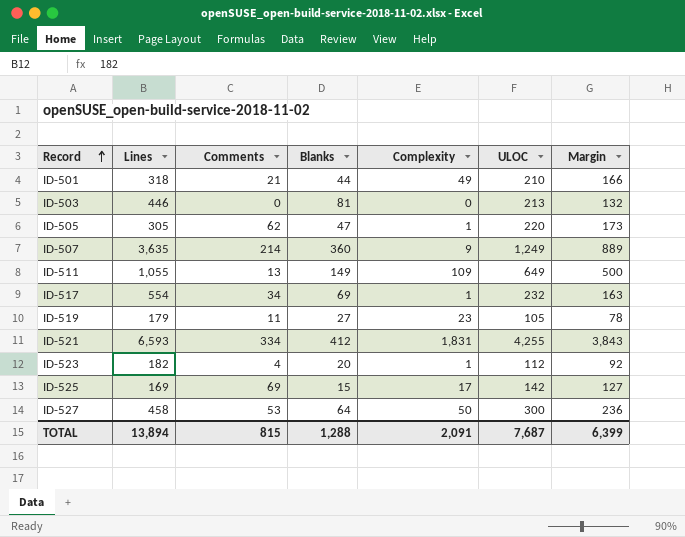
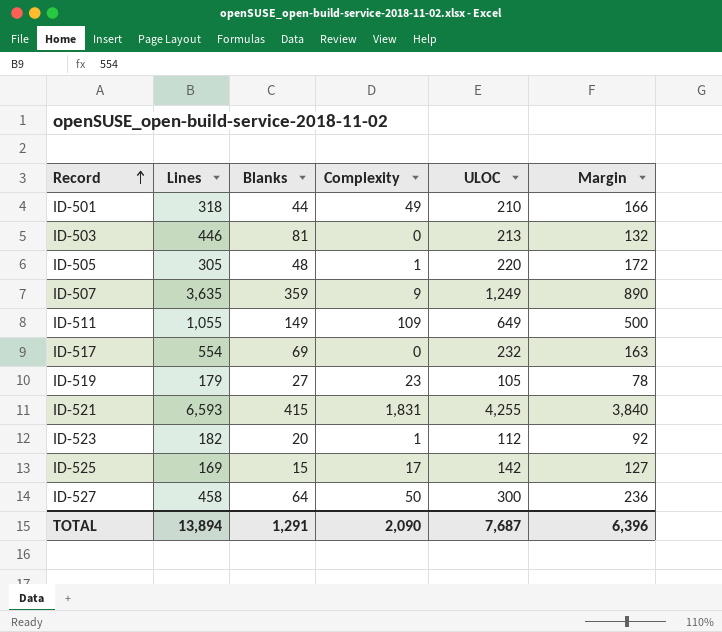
column Comments | position: 3 -> none
ID-505 | Blanks: 47 -> 48
ID-505 | Margin: 173 -> 172
ID-507 | Blanks: 360 -> 359
ID-507 | Margin: 889 -> 890
ID-517 | Complexity: 1 -> 0
ID-521 | Blanks: 412 -> 415
ID-521 | Margin: 3,843 -> 3,840
TOTAL | Blanks: 1,288 -> 1,291
TOTAL | Complexity: 2,091 -> 2,090
TOTAL | Margin: 6,399 -> 6,396

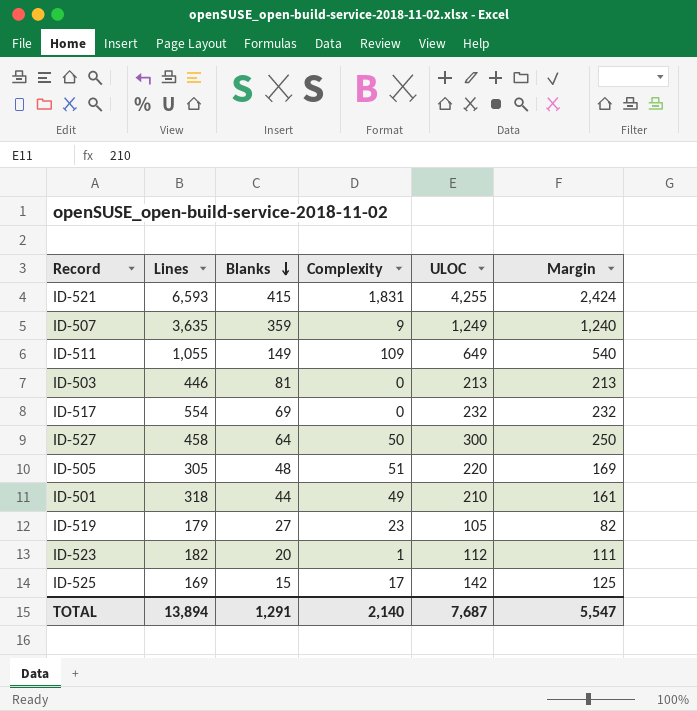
row order: Record ascending -> Blanks descending
column Margin | formula: [ULOC] - [Blanks] -> [ULOC] - [Complexity]
ID-505 | Complexity: 1 -> 51
TOTAL | Complexity: 2,090 -> 2,140
TOTAL | Margin: 6,396 -> 5,547

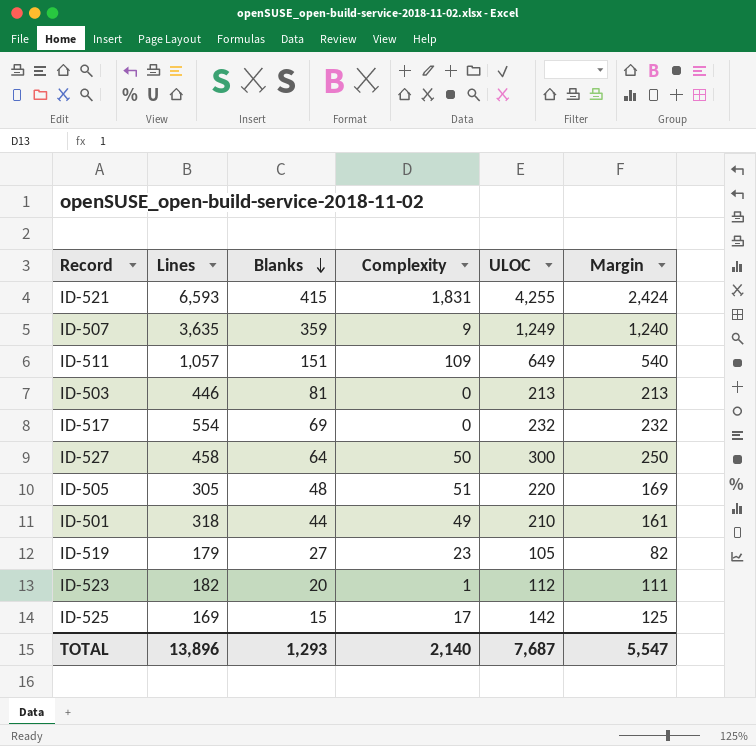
ID-511 | Lines: 1,055 -> 1,057
ID-511 | Blanks: 149 -> 151
TOTAL | Lines: 13,894 -> 13,896
TOTAL | Blanks: 1,291 -> 1,293

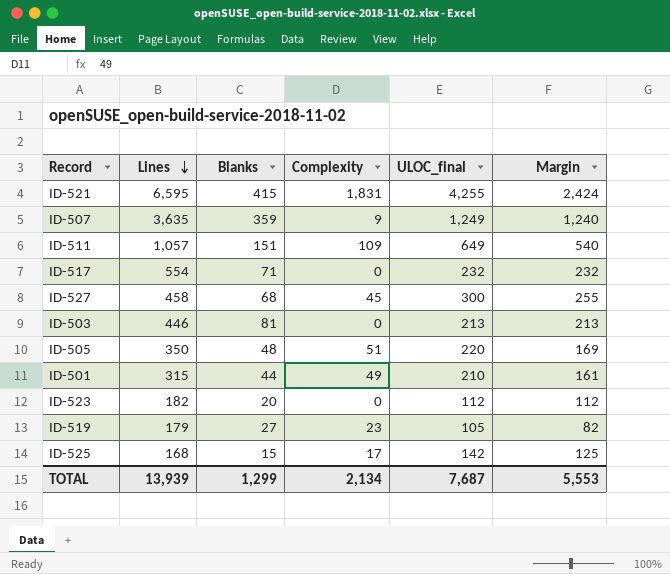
row order: Blanks descending -> Lines descending
column name: ULOC -> ULOC_final
ID-521 | Lines: 6,593 -> 6,595
ID-517 | Blanks: 69 -> 71
ID-527 | Blanks: 64 -> 68
ID-527 | Complexity: 50 -> 45
ID-527 | Margin: 250 -> 255
ID-505 | Lines: 305 -> 350
ID-501 | Lines: 318 -> 315
ID-523 | Complexity: 1 -> 0
ID-523 | Margin: 111 -> 112
ID-525 | Lines: 169 -> 168
TOTAL | Lines: 13,896 -> 13,939
TOTAL | Blanks: 1,293 -> 1,299
TOTAL | Complexity: 2,140 -> 2,134
TOTAL | Margin: 5,547 -> 5,553

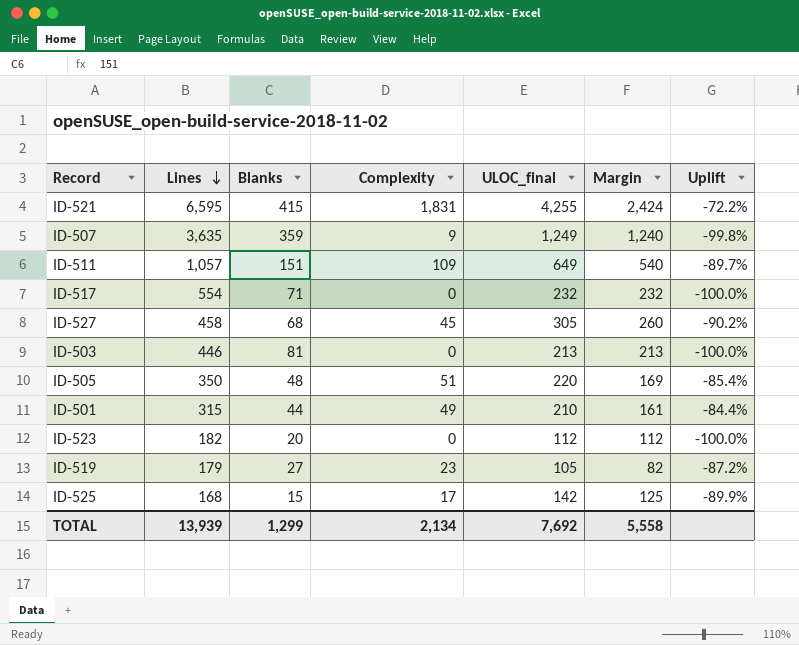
column Uplift | formula: none -> ([Complexity] - [Lines]) / [Lines]
ID-527 | ULOC_final: 300 -> 305
ID-527 | Margin: 255 -> 260
TOTAL | ULOC_final: 7,687 -> 7,692
TOTAL | Margin: 5,553 -> 5,558

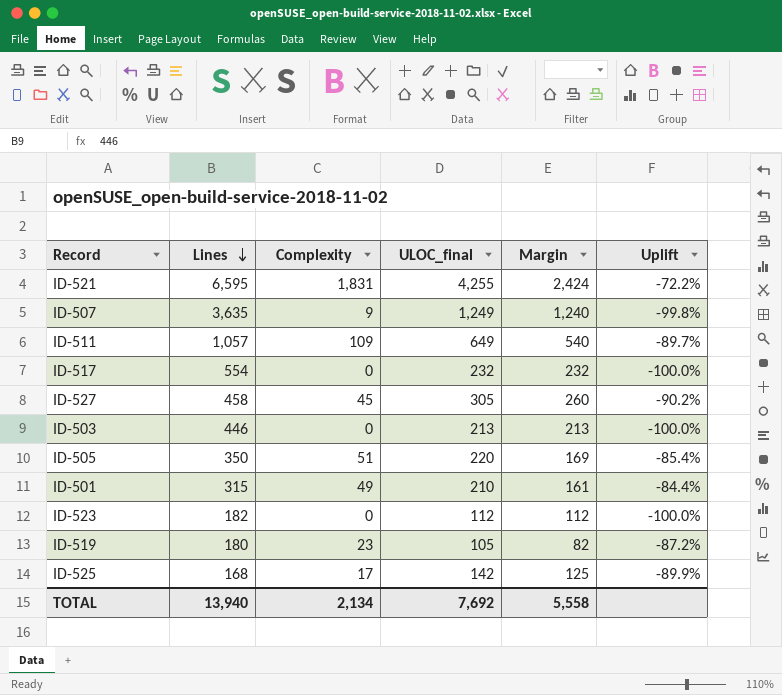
column Blanks | position: 3 -> none
ID-519 | Lines: 179 -> 180
TOTAL | Lines: 13,939 -> 13,940

